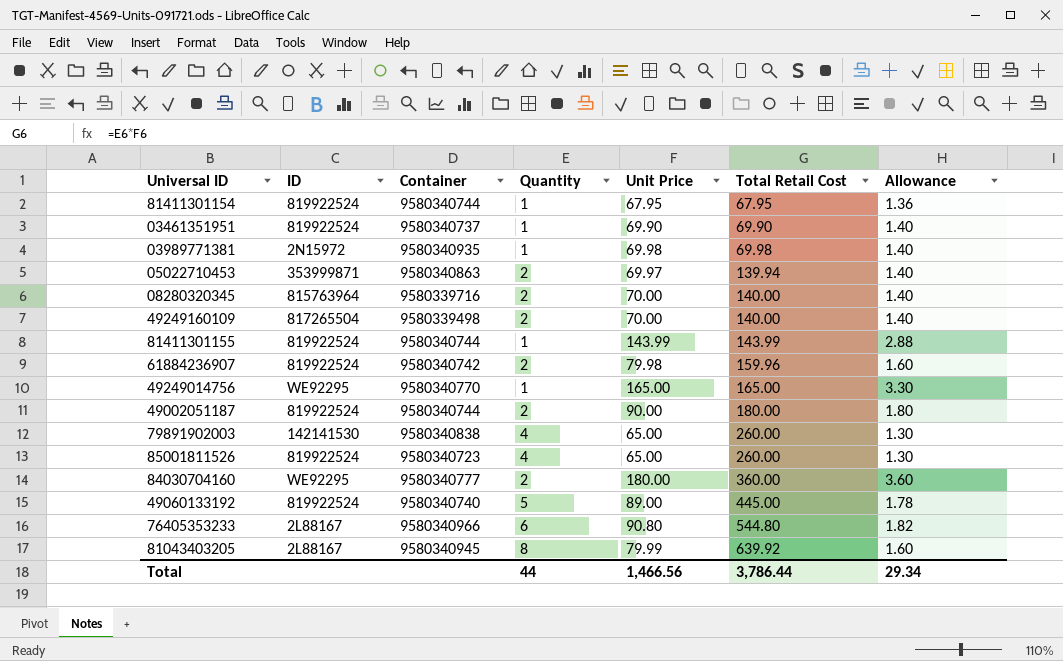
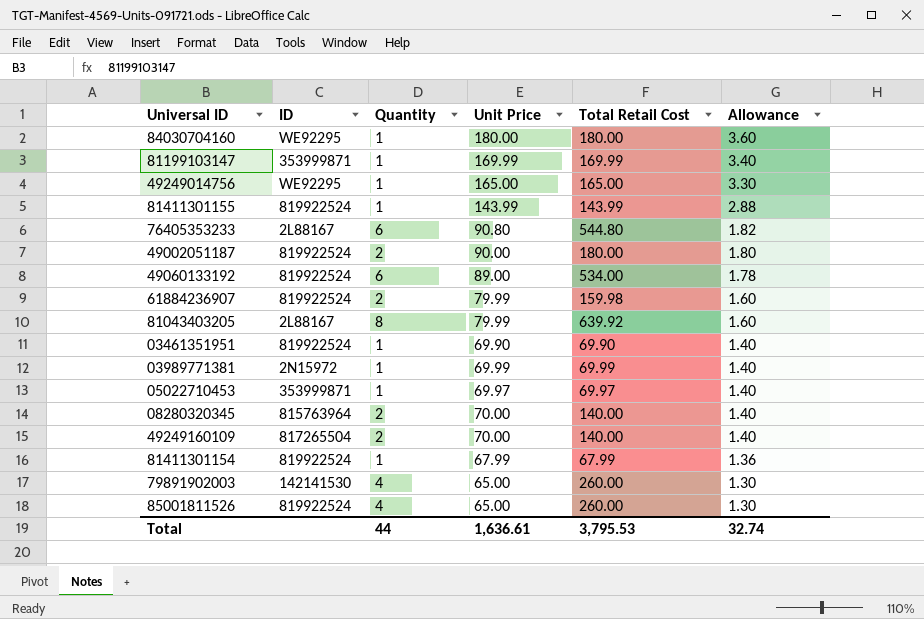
row order: Total Retail Cost ascending -> Allowance descending
column Container | position: 3 -> none
84030704160 | Quantity: 2 -> 1
84030704160 | Total Retail Cost: 360.00 -> 180.00
row 81199103147: none -> 353999871 | 1 | 169.99 | 169.99 | 3.40
49060133192 | Quantity: 5 -> 6
49060133192 | Total Retail Cost: 445.00 -> 534.00
61884236907 | Unit Price: 79.98 -> 79.99
61884236907 | Total Retail Cost: 159.96 -> 159.98
03989771381 | Unit Price: 69.98 -> 69.99
03989771381 | Total Retail Cost: 69.98 -> 69.99
05022710453 | Quantity: 2 -> 1
05022710453 | Total Retail Cost: 139.94 -> 69.97
81411301154 | Unit Price: 67.95 -> 67.99
81411301154 | Total Retail Cost: 67.95 -> 67.99
Total | Unit Price: 1,466.56 -> 1,636.61
Total | Total Retail Cost: 3,786.44 -> 3,795.53
Total | Allowance: 29.34 -> 32.74

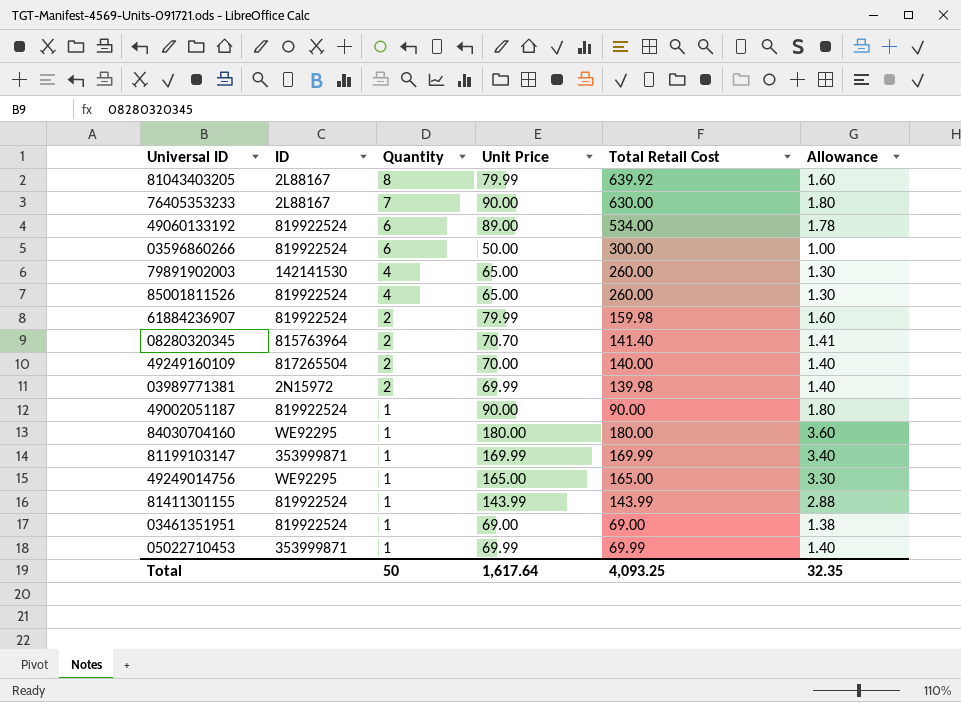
row order: Allowance descending -> Quantity descending
row 81411301154: 819922524 | 1 | 67.99 | 67.99 | 1.36 -> none
76405353233 | Quantity: 6 -> 7
76405353233 | Unit Price: 90.80 -> 90.00
76405353233 | Total Retail Cost: 544.80 -> 630.00
76405353233 | Allowance: 1.82 -> 1.80
row 03596860266: none -> 819922524 | 6 | 50.00 | 300.00 | 1.00
08280320345 | Unit Price: 70.00 -> 70.70
08280320345 | Total Retail Cost: 140.00 -> 141.40
08280320345 | Allowance: 1.40 -> 1.41
03989771381 | Quantity: 1 -> 2
03989771381 | Total Retail Cost: 69.99 -> 139.98
49002051187 | Quantity: 2 -> 1
49002051187 | Total Retail Cost: 180.00 -> 90.00
03461351951 | Unit Price: 69.90 -> 69.00
03461351951 | Total Retail Cost: 69.90 -> 69.00
03461351951 | Allowance: 1.40 -> 1.38
05022710453 | Unit Price: 69.97 -> 69.99
05022710453 | Total Retail Cost: 69.97 -> 69.99
Total | Quantity: 44 -> 50
Total | Unit Price: 1,636.61 -> 1,617.64
Total | Total Retail Cost: 3,795.53 -> 4,093.25
Total | Allowance: 32.74 -> 32.35

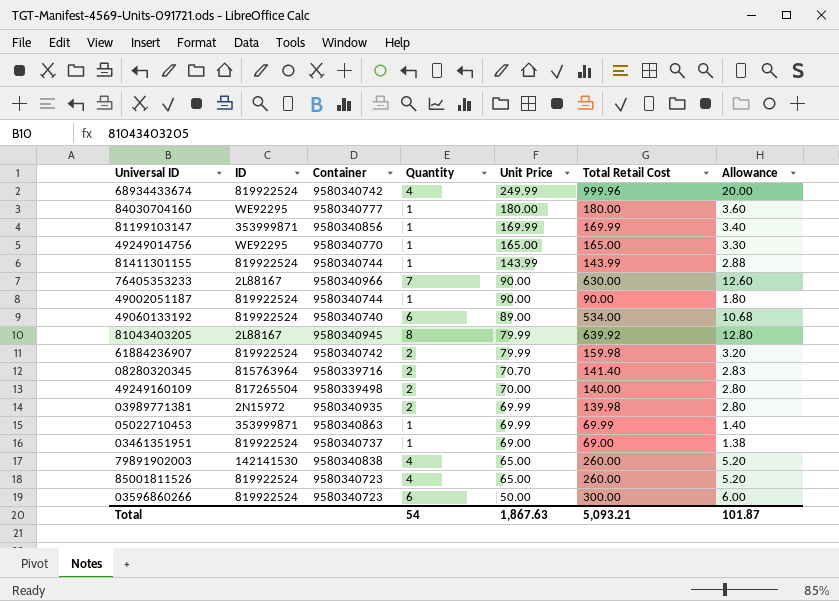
row order: Quantity descending -> Unit Price descending
column Container | position: none -> 3
column Allowance | formula: [Unit Price] * 0.02 -> [Total Retail Cost] * 0.02
row 68934433674: none -> 819922524 | 9580340742 | 4 | 249.99 | 999.96 | 20.00
Total | Quantity: 50 -> 54
Total | Unit Price: 1,617.64 -> 1,867.63
Total | Total Retail Cost: 4,093.25 -> 5,093.21
Total | Allowance: 32.35 -> 101.87

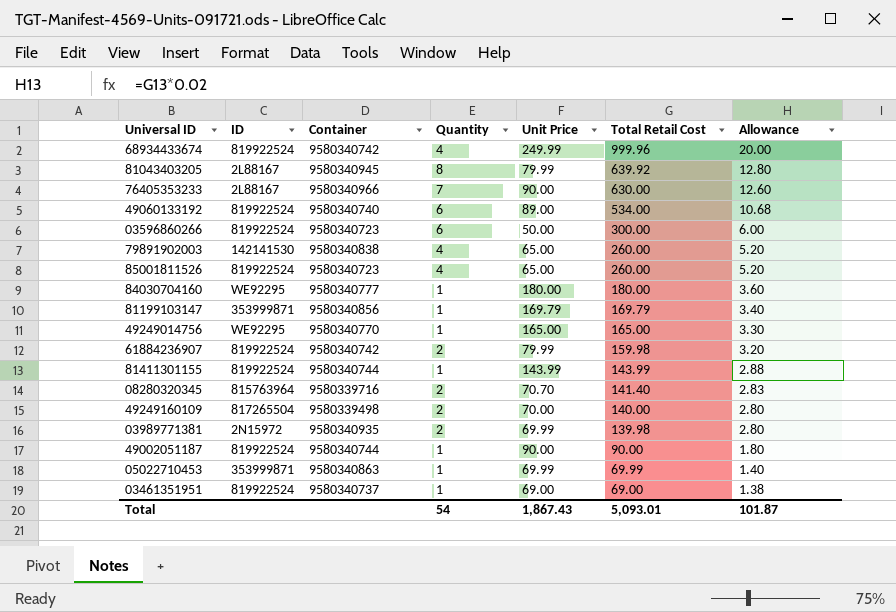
row order: Unit Price descending -> Total Retail Cost descending
81199103147 | Unit Price: 169.99 -> 169.79
81199103147 | Total Retail Cost: 169.99 -> 169.79
Total | Unit Price: 1,867.63 -> 1,867.43
Total | Total Retail Cost: 5,093.21 -> 5,093.01

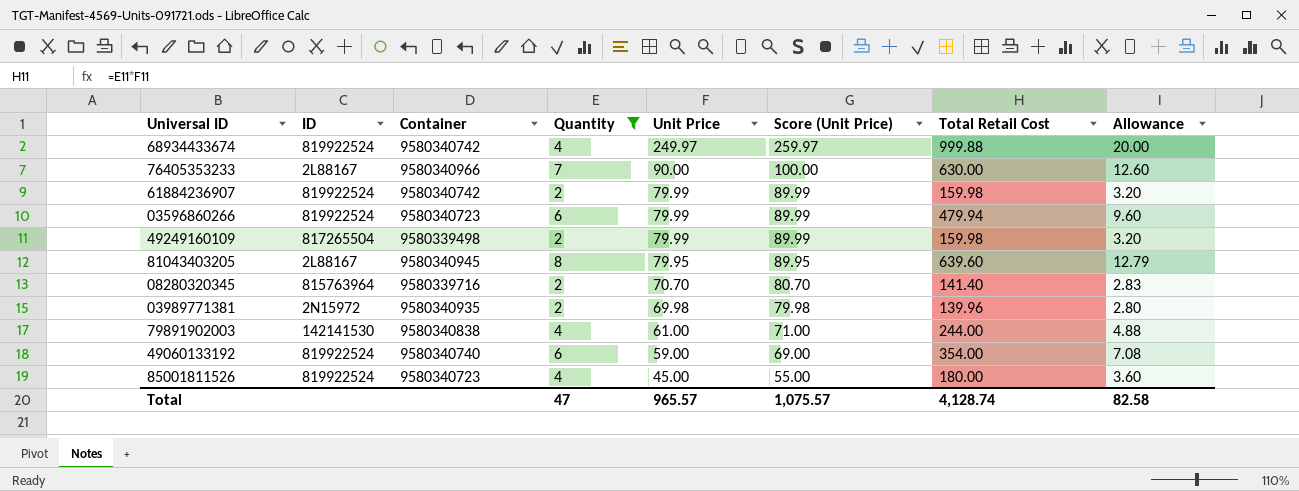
filter: none -> Quantity != 1
row order: Total Retail Cost descending -> Unit Price descending
column Score (Unit Price) | formula: none -> [Unit Price] + 10
68934433674 | Unit Price: 249.99 -> 249.97
68934433674 | Total Retail Cost: 999.96 -> 999.88
03596860266 | Unit Price: 50.00 -> 79.99
03596860266 | Total Retail Cost: 300.00 -> 479.94
03596860266 | Allowance: 6.00 -> 9.60
49249160109 | Unit Price: 70.00 -> 79.99
49249160109 | Total Retail Cost: 140.00 -> 159.98
49249160109 | Allowance: 2.80 -> 3.20
81043403205 | Unit Price: 79.99 -> 79.95
81043403205 | Total Retail Cost: 639.92 -> 639.60
81043403205 | Allowance: 12.80 -> 12.79
03989771381 | Unit Price: 69.99 -> 69.98
03989771381 | Total Retail Cost: 139.98 -> 139.96
79891902003 | Unit Price: 65.00 -> 61.00
79891902003 | Total Retail Cost: 260.00 -> 244.00
79891902003 | Allowance: 5.20 -> 4.88
49060133192 | Unit Price: 89.00 -> 59.00
49060133192 | Total Retail Cost: 534.00 -> 354.00
49060133192 | Allowance: 10.68 -> 7.08
85001811526 | Unit Price: 65.00 -> 45.00
85001811526 | Total Retail Cost: 260.00 -> 180.00
85001811526 | Allowance: 5.20 -> 3.60
Total | Quantity: 54 -> 47
Total | Unit Price: 1,867.43 -> 965.57
Total | Total Retail Cost: 5,093.01 -> 4,128.74
Total | Allowance: 101.87 -> 82.58

